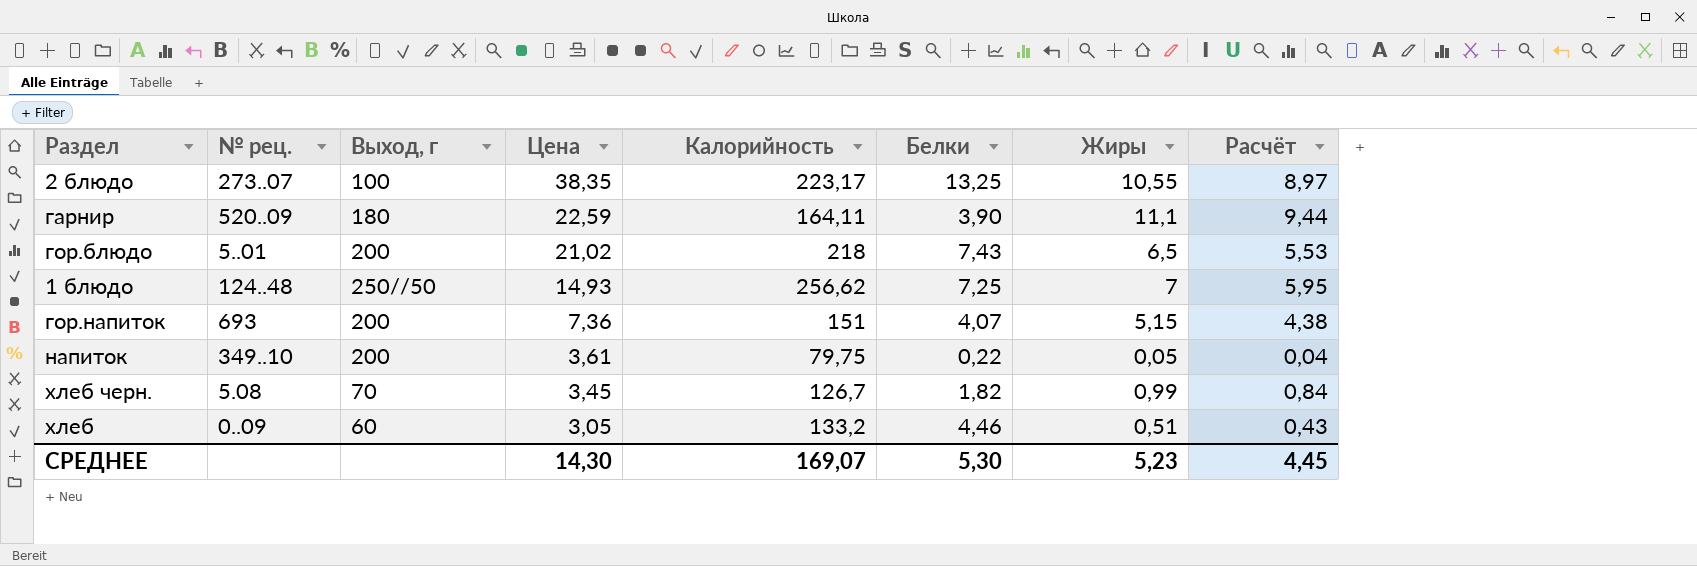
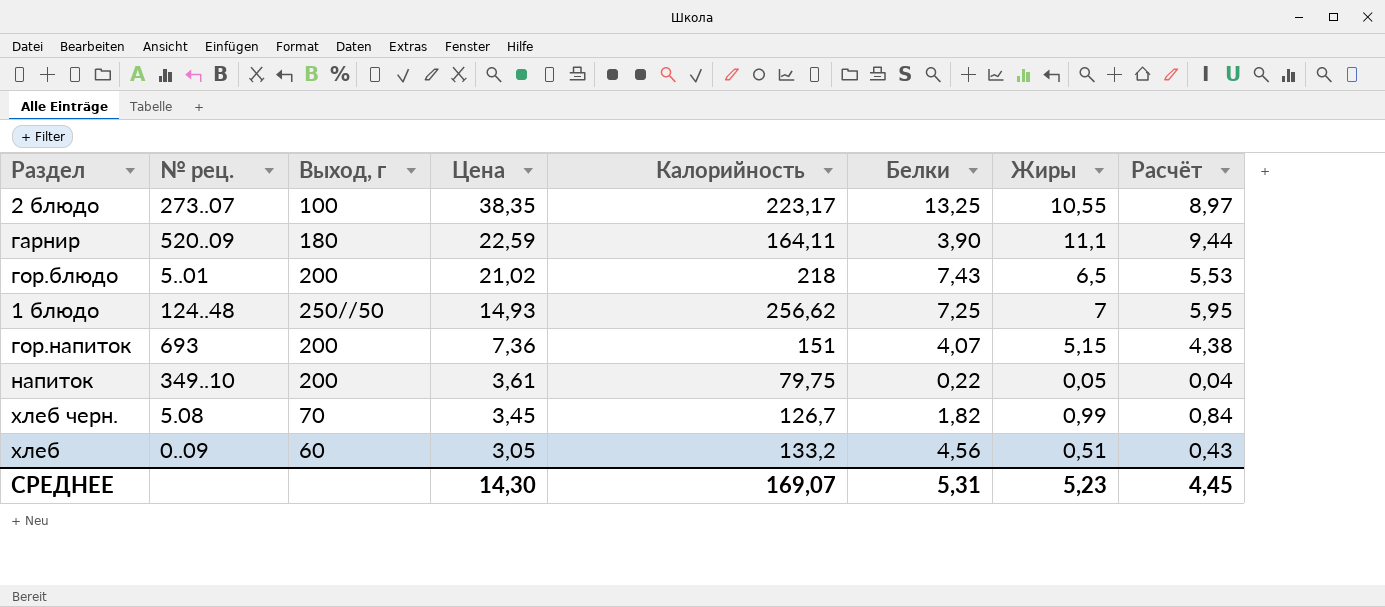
хлеб | Белки: 4,46 -> 4,56
СРЕДНЕЕ | Белки: 5,30 -> 5,31

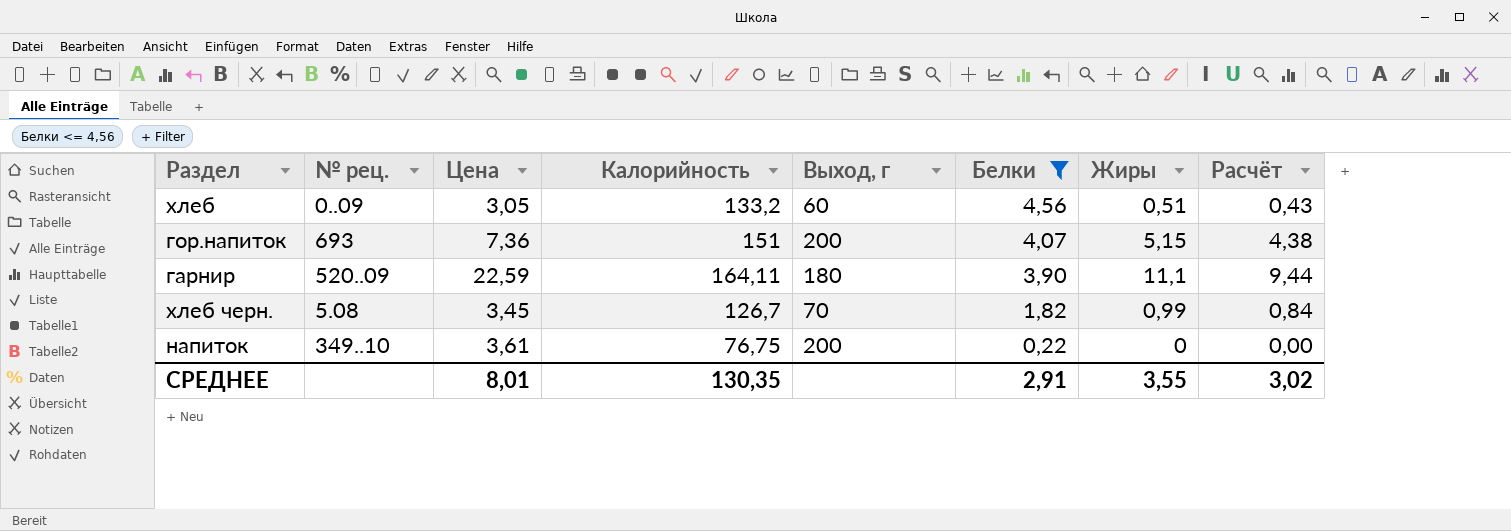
filter: none -> Белки <= 4,56
row order: Цена descending -> Белки descending
column Выход, г | position: 3 -> 5
напиток | Калорийность: 79,75 -> 76,75
напиток | Жиры: 0,05 -> 0
напиток | Расчёт: 0,04 -> 0,00
СРЕДНЕЕ | Цена: 14,30 -> 8,01
СРЕДНЕЕ | Калорийность: 169,07 -> 130,35
СРЕДНЕЕ | Белки: 5,31 -> 2,91
СРЕДНЕЕ | Жиры: 5,23 -> 3,55
СРЕДНЕЕ | Расчёт: 4,45 -> 3,02

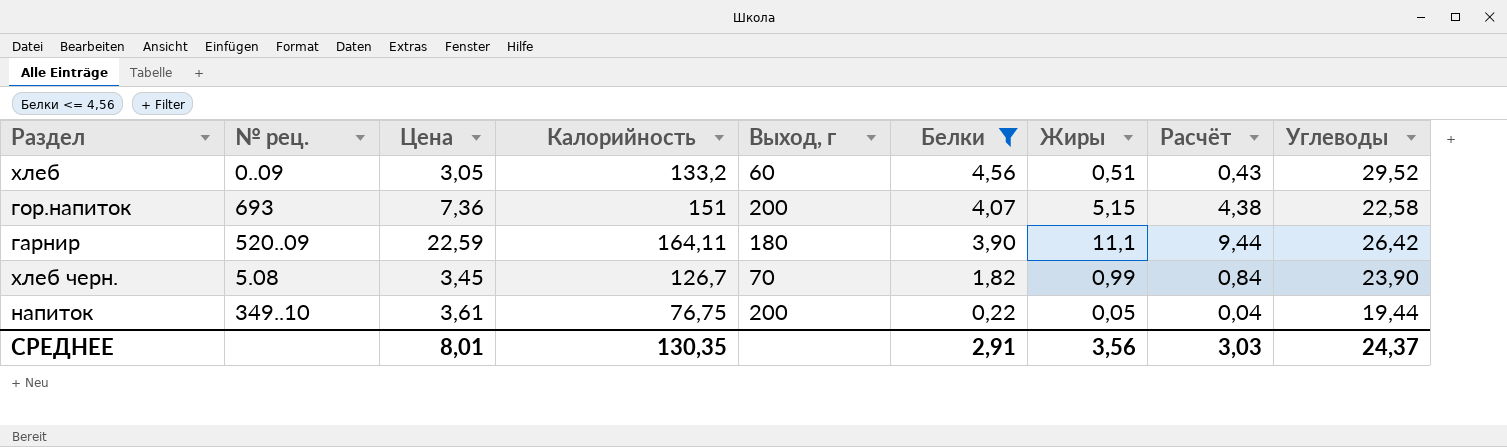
column Углеводы | position: none -> 9
напиток | Жиры: 0 -> 0,05
напиток | Расчёт: 0,00 -> 0,04
СРЕДНЕЕ | Жиры: 3,55 -> 3,56
СРЕДНЕЕ | Расчёт: 3,02 -> 3,03

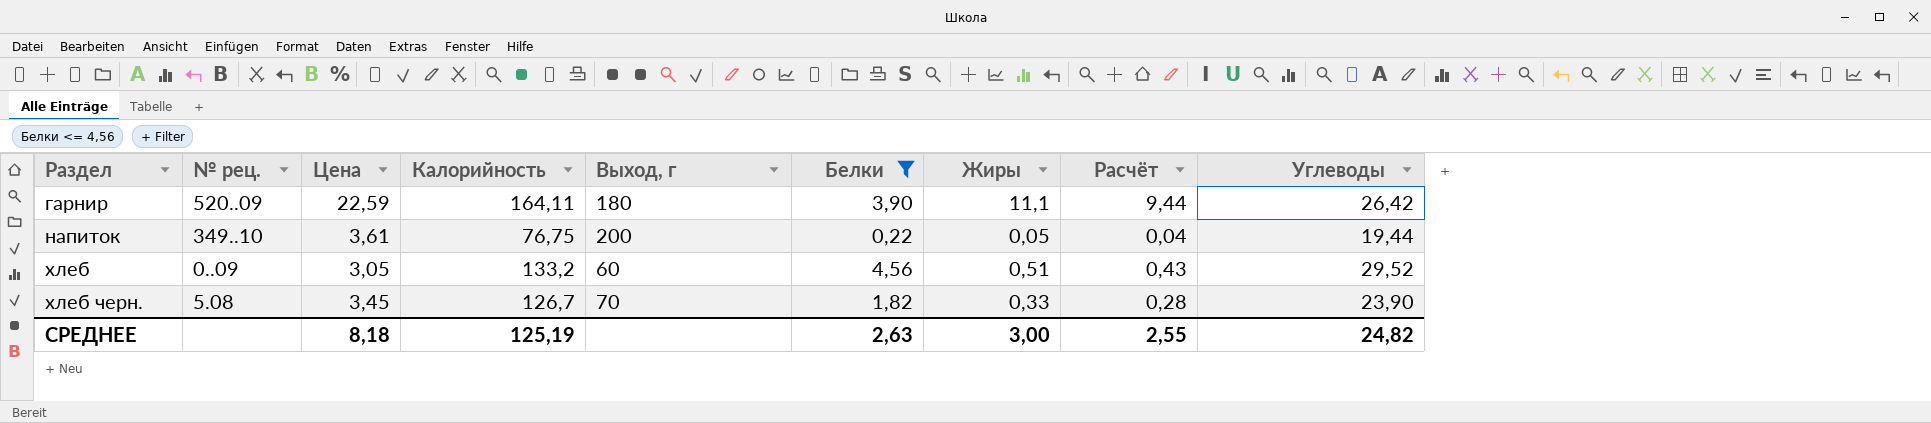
row order: Белки descending -> Раздел ascending
row гор.напиток: 693 | 7,36 | 151 | 200 | 4,07 | 5,15 | 4,38 | 22,58 -> none
хлеб черн. | Жиры: 0,99 -> 0,33
хлеб черн. | Расчёт: 0,84 -> 0,28
СРЕДНЕЕ | Цена: 8,01 -> 8,18
СРЕДНЕЕ | Калорийность: 130,35 -> 125,19
СРЕДНЕЕ | Белки: 2,91 -> 2,63
СРЕДНЕЕ | Жиры: 3,56 -> 3,00
СРЕДНЕЕ | Расчёт: 3,03 -> 2,55
СРЕДНЕЕ | Углеводы: 24,37 -> 24,82

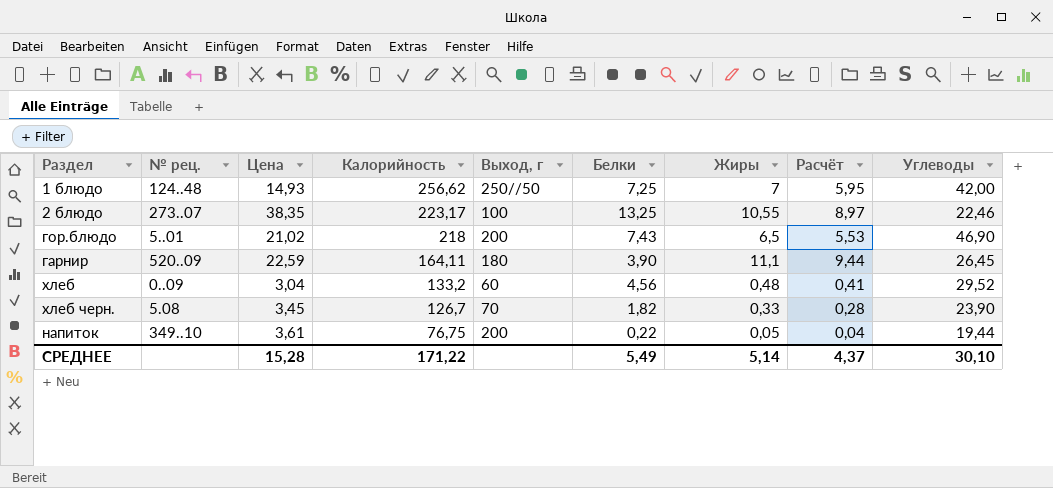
filter: Белки <= 4,56 -> none
row order: Раздел ascending -> Калорийность descending
гарнир | Углеводы: 26,42 -> 26,45
хлеб | Цена: 3,05 -> 3,04
хлеб | Жиры: 0,51 -> 0,48
хлеб | Расчёт: 0,43 -> 0,41
СРЕДНЕЕ | Цена: 8,18 -> 15,28
СРЕДНЕЕ | Калорийность: 125,19 -> 171,22
СРЕДНЕЕ | Белки: 2,63 -> 5,49
СРЕДНЕЕ | Жиры: 3,00 -> 5,14
СРЕДНЕЕ | Расчёт: 2,55 -> 4,37
СРЕДНЕЕ | Углеводы: 24,82 -> 30,10

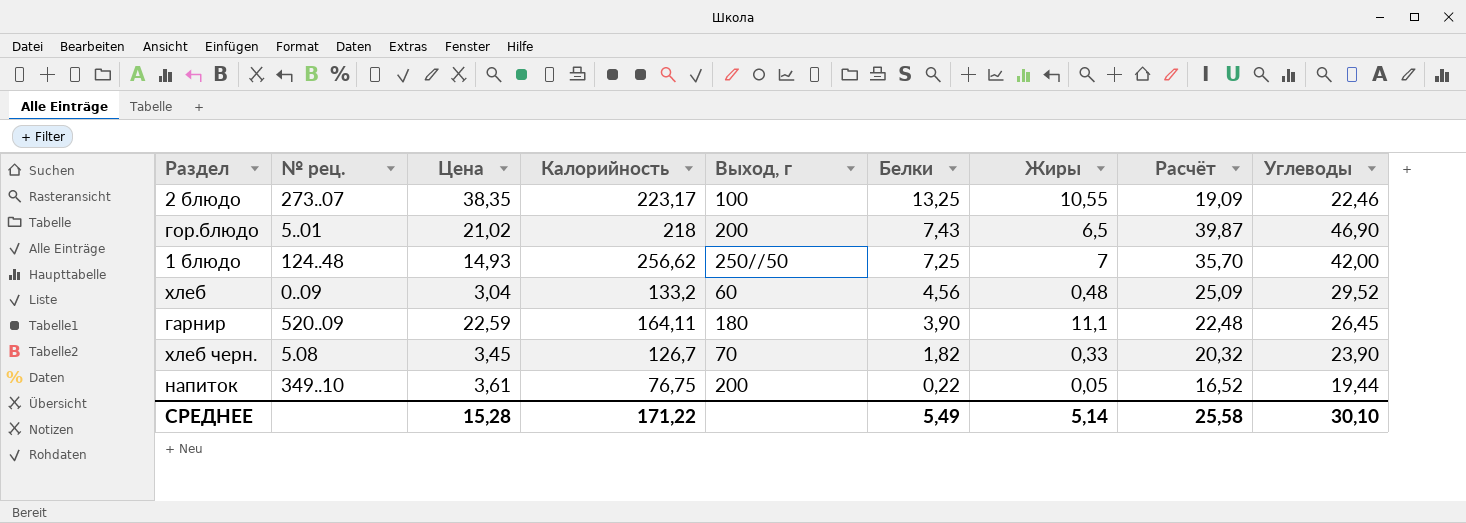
row order: Калорийность descending -> Белки descending
column Расчёт | formula: [Жиры] * 0,85 -> [Углеводы] * 0,85
СРЕДНЕЕ | Расчёт: 4,37 -> 25,58

